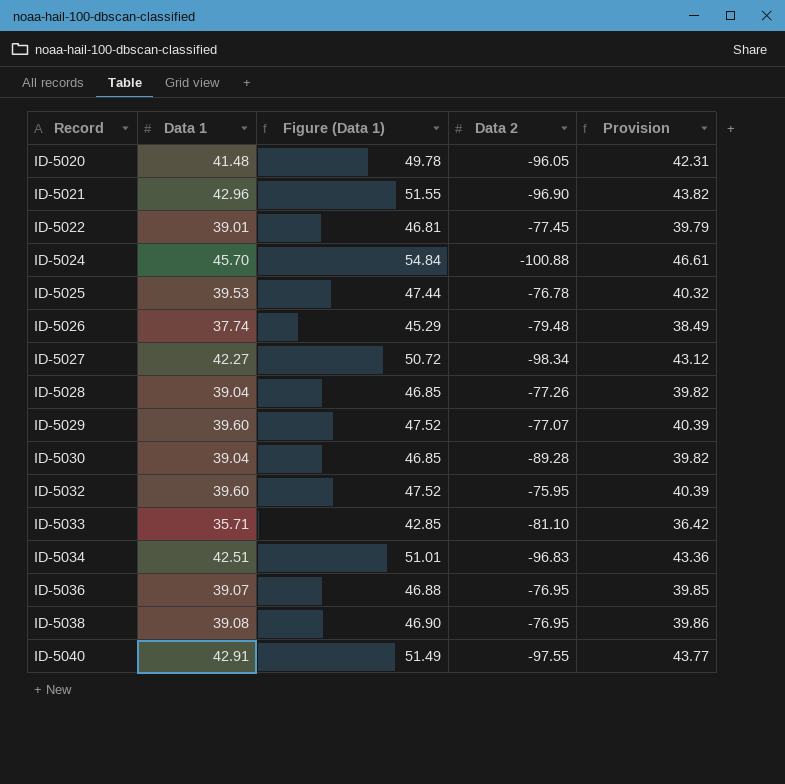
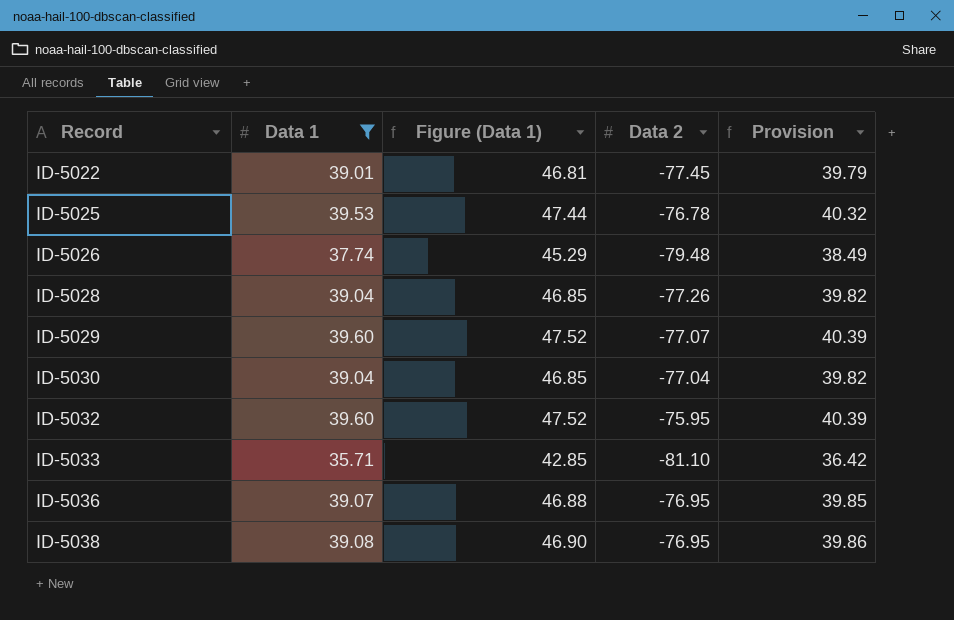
filter: none -> Data 1 <= 39.60
ID-5030 | Data 2: -89.28 -> -77.04

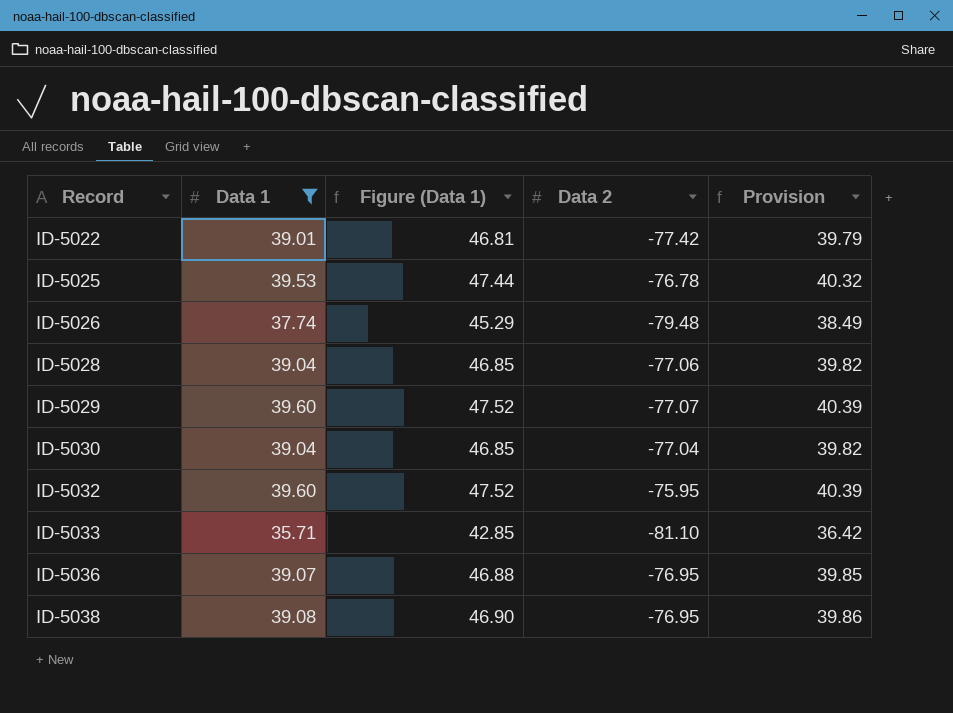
ID-5022 | Data 2: -77.45 -> -77.42
ID-5028 | Data 2: -77.26 -> -77.06

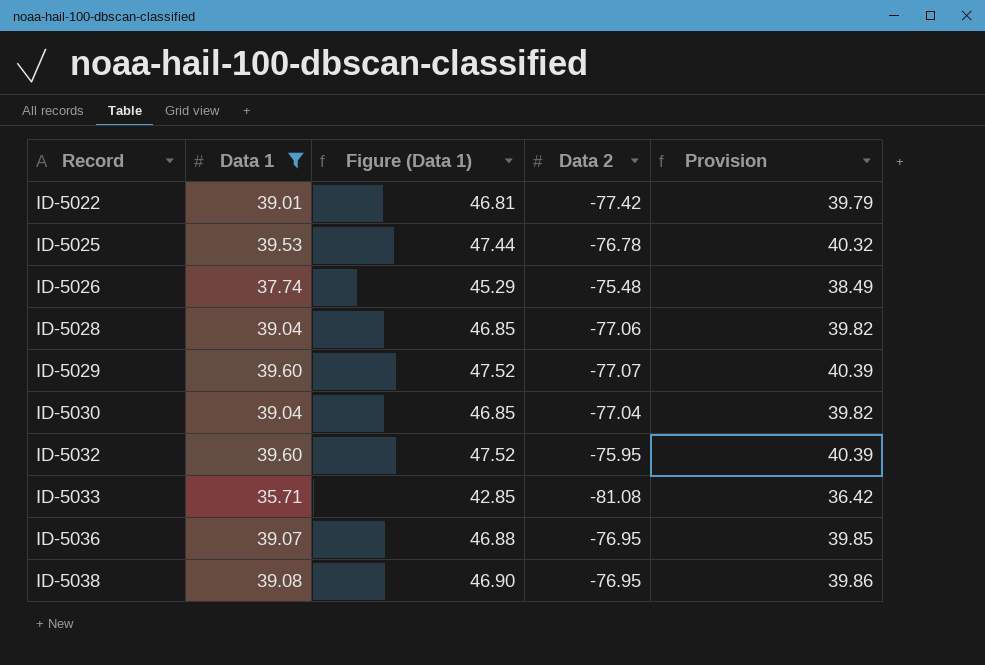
ID-5026 | Data 2: -79.48 -> -75.48
ID-5033 | Data 2: -81.10 -> -81.08

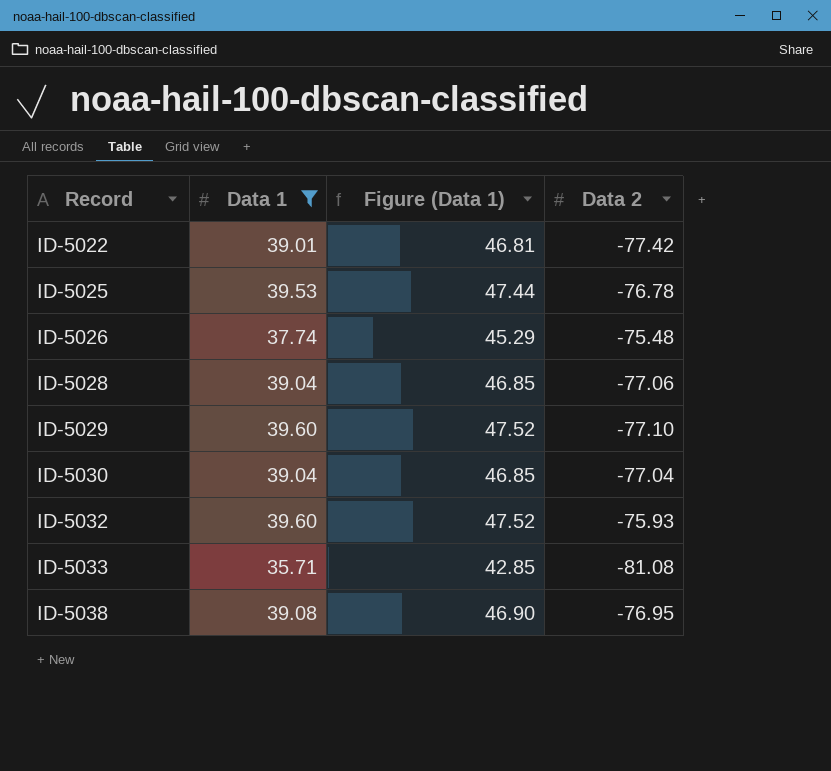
column Provision | formula: [Data 1] * 1.02 -> none
row ID-5036: 39.07 | 46.88 | -76.95 | 39.85 -> none
ID-5029 | Data 2: -77.07 -> -77.10
ID-5032 | Data 2: -75.95 -> -75.93

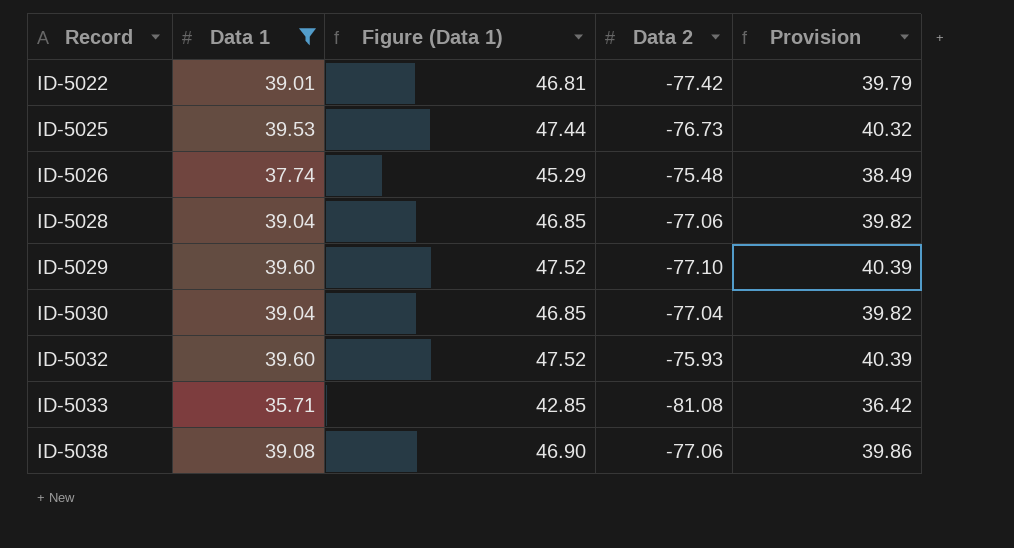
column Provision | formula: none -> [Data 1] * 1.02
ID-5025 | Data 2: -76.78 -> -76.73
ID-5038 | Data 2: -76.95 -> -77.06

